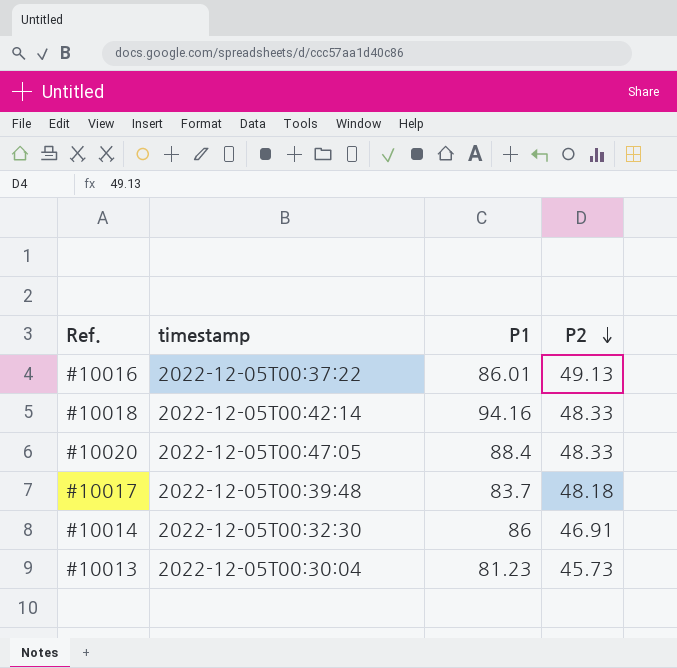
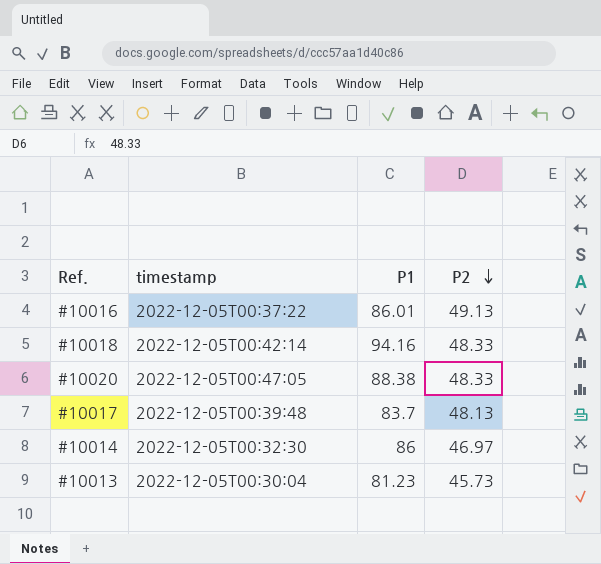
#10020 | P1: 88.4 -> 88.38
#10017 | P2: 48.18 -> 48.13
#10014 | P2: 46.91 -> 46.97

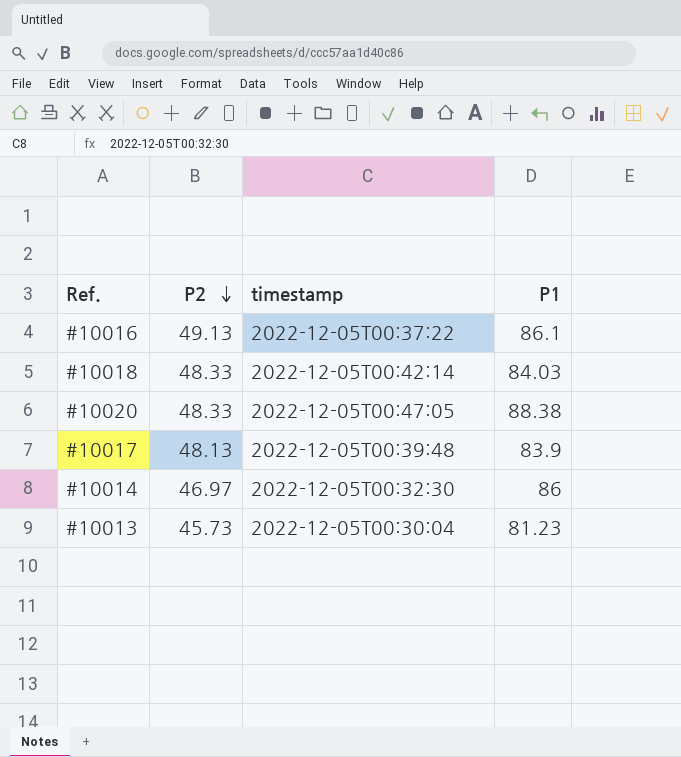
column P2 | position: 4 -> 2
#10016 | P1: 86.01 -> 86.1
#10018 | P1: 94.16 -> 84.03
#10017 | P1: 83.7 -> 83.9

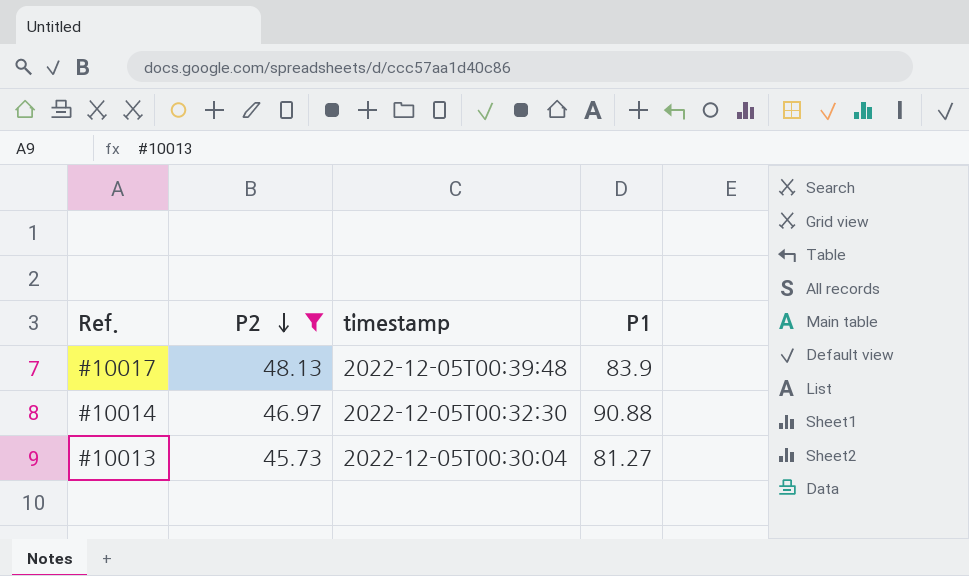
filter: none -> P2 <= 48.13
#10014 | P1: 86 -> 90.88
#10013 | P1: 81.23 -> 81.27

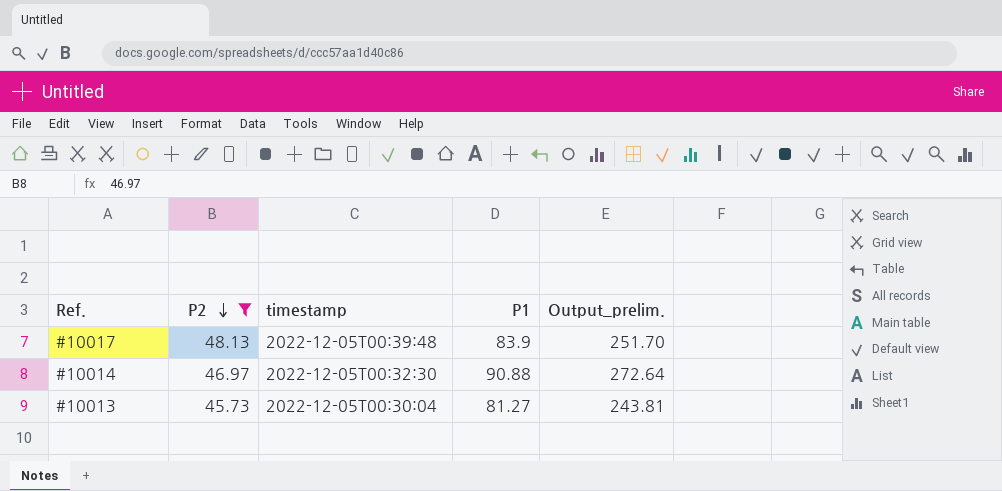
column Output_prelim. | formula: none -> [P1] * 3

